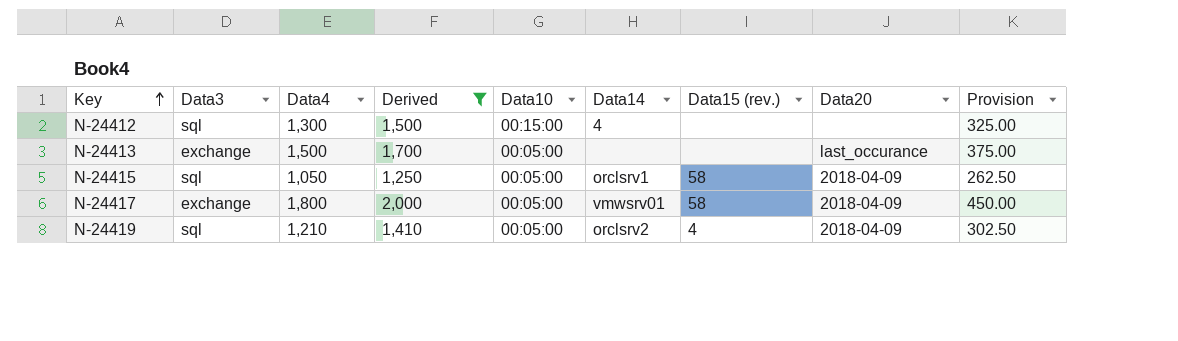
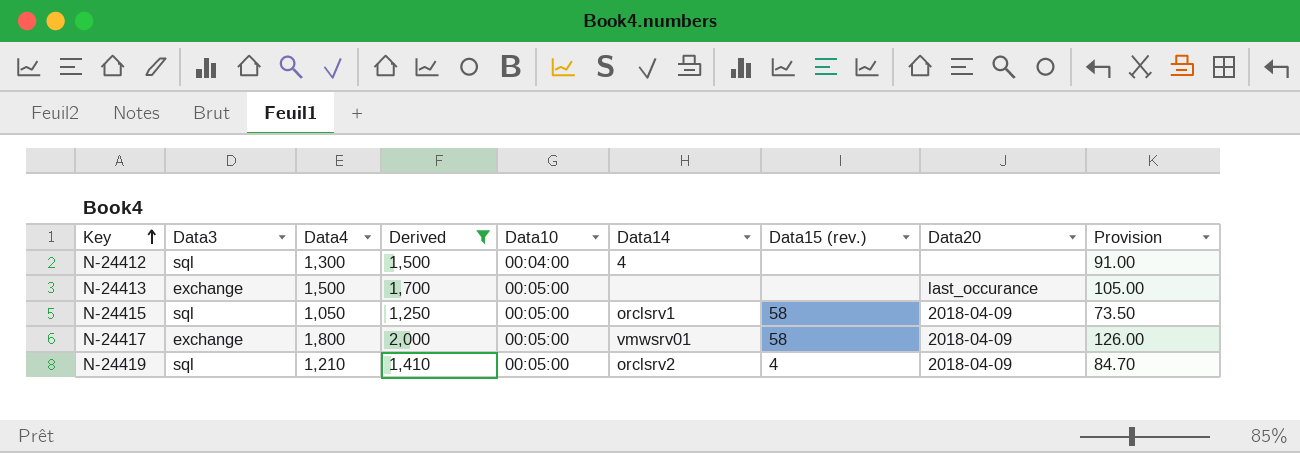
column Provision | formula: [Data4] * 0.25 -> [Data4] * 0.07
N-24412 | Data10: 00:15:00 -> 00:04:00

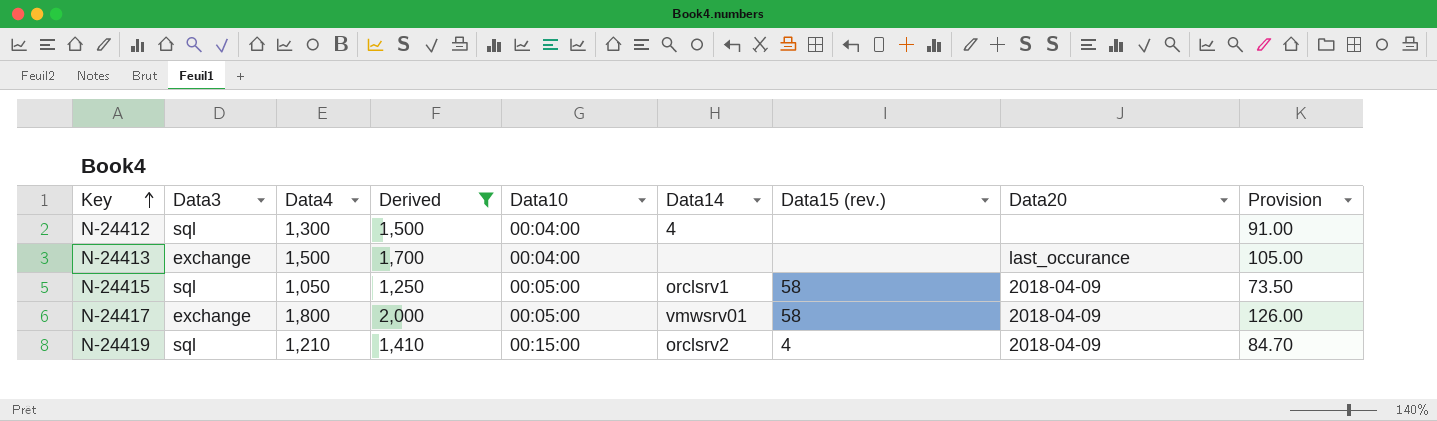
N-24413 | Data10: 00:05:00 -> 00:04:00
N-24419 | Data10: 00:05:00 -> 00:15:00

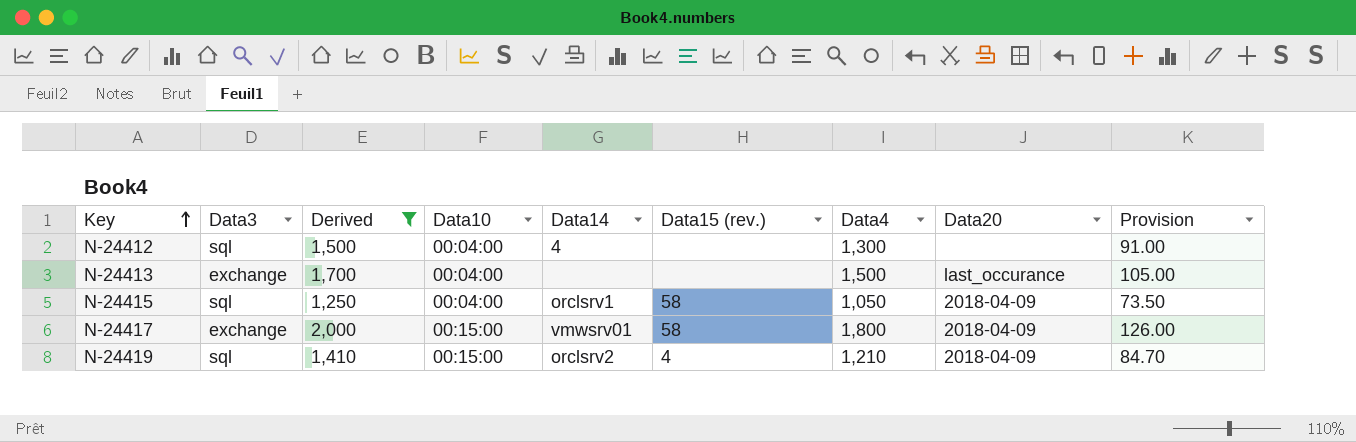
column Data4 | position: 3 -> 7
N-24415 | Data10: 00:05:00 -> 00:04:00
N-24417 | Data10: 00:05:00 -> 00:15:00

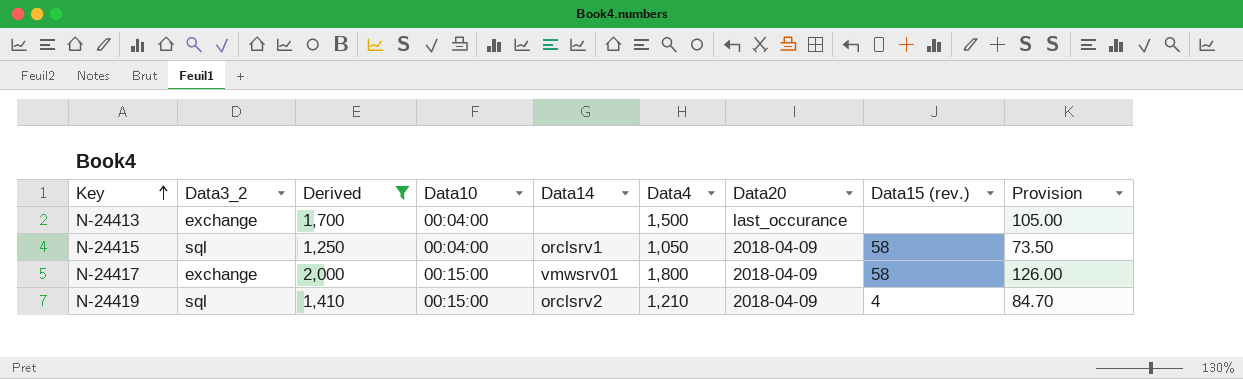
column name: Data3 -> Data3_2
column Data15 (rev.) | position: 6 -> 8
row N-24412: sql | 1,500 | 00:04:00 | 4 | none | 1,300 | none | 91.00 -> none

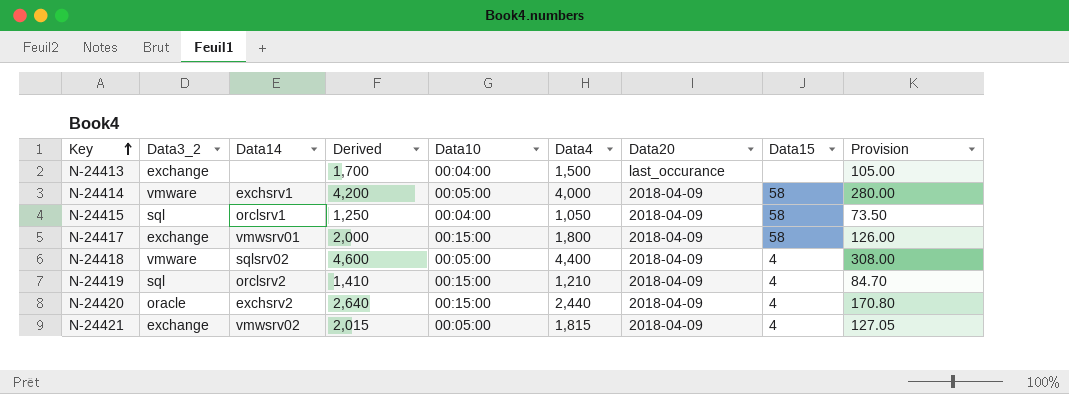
filter: Derived <= 2,000 -> none
column Data14 | position: 5 -> 3
column name: Data15 (rev.) -> Data15

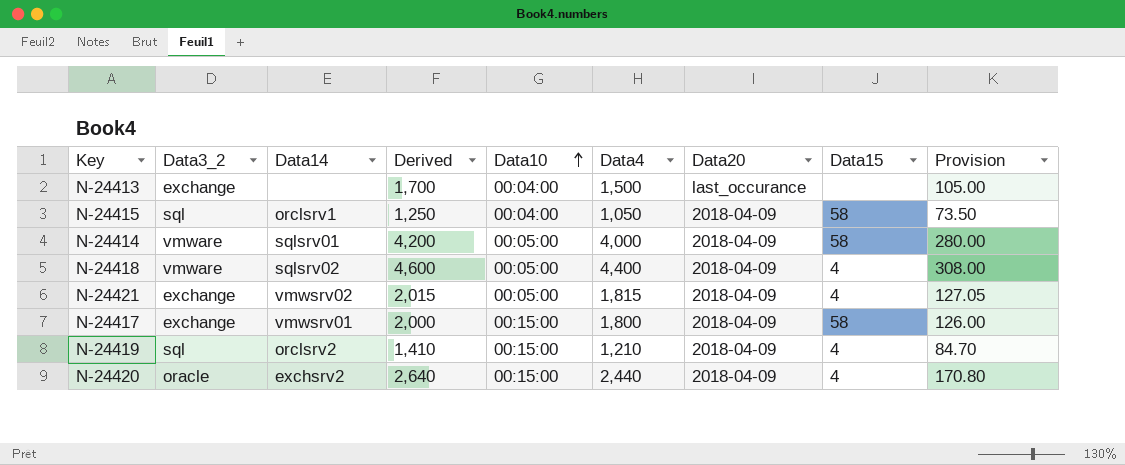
row order: Key ascending -> Data10 ascending
N-24414 | Data14: exchsrv1 -> sqlsrv01

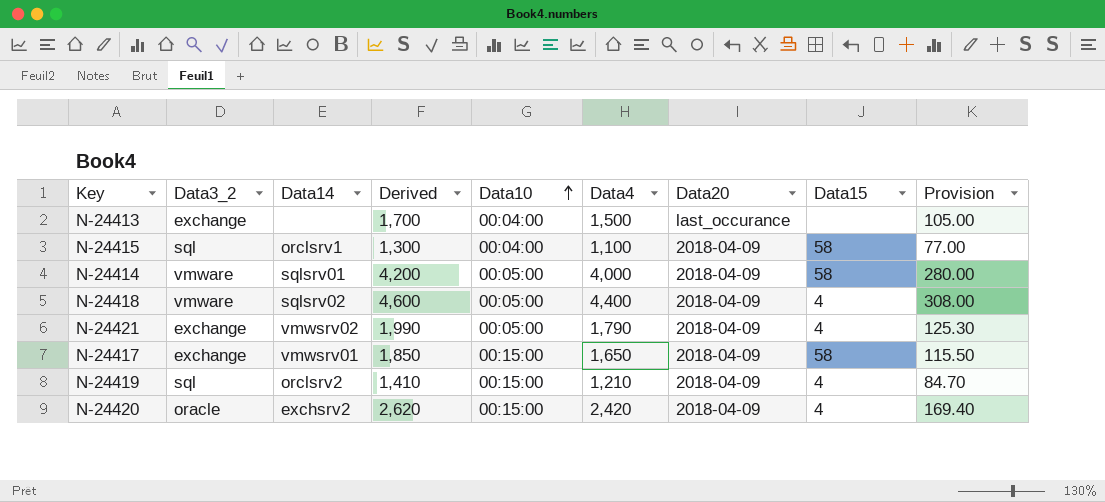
N-24415 | Derived: 1,250 -> 1,300
N-24415 | Data4: 1,050 -> 1,100
N-24415 | Provision: 73.50 -> 77.00
N-24421 | Derived: 2,015 -> 1,990
N-24421 | Data4: 1,815 -> 1,790
N-24421 | Provision: 127.05 -> 125.30
N-24417 | Derived: 2,000 -> 1,850
N-24417 | Data4: 1,800 -> 1,650
N-24417 | Provision: 126.00 -> 115.50
N-24420 | Derived: 2,640 -> 2,620
N-24420 | Data4: 2,440 -> 2,420
N-24420 | Provision: 170.80 -> 169.40

